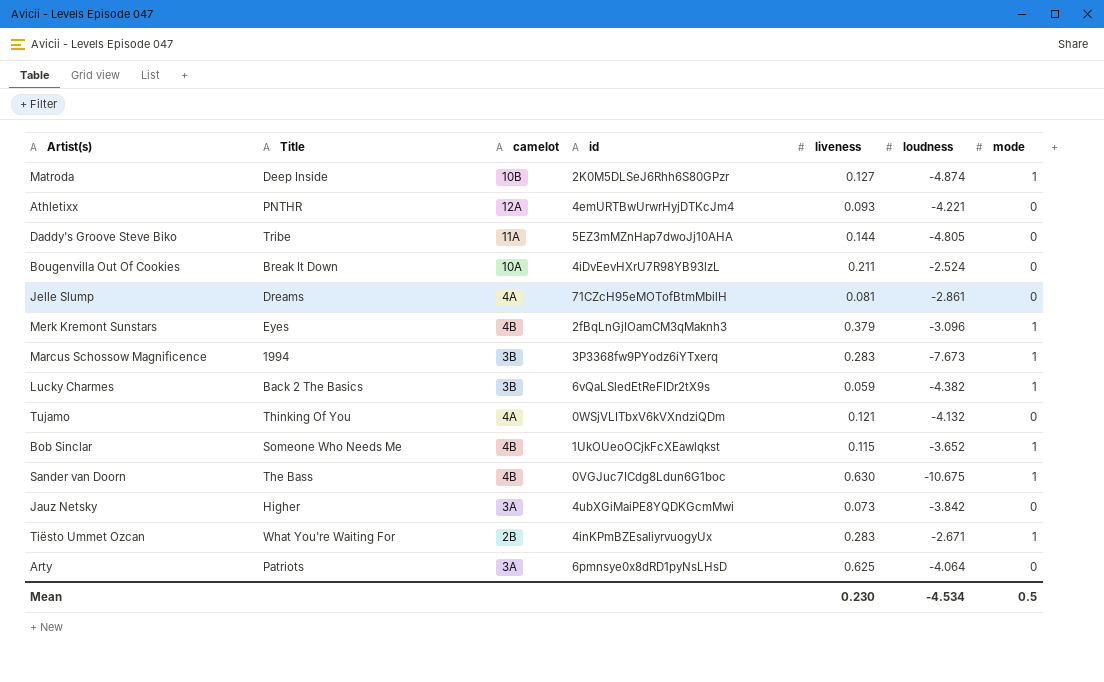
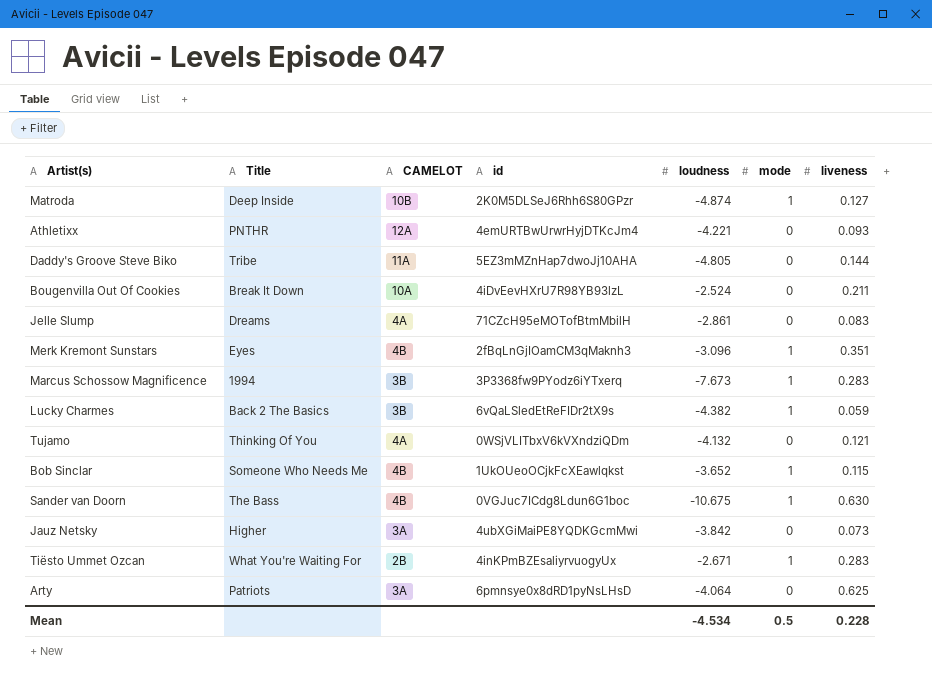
column name: camelot -> CAMELOT
column liveness | position: 5 -> 7
Jelle Slump | liveness: 0.081 -> 0.083
Merk Kremont Sunstars | liveness: 0.379 -> 0.351
Mean | liveness: 0.230 -> 0.228

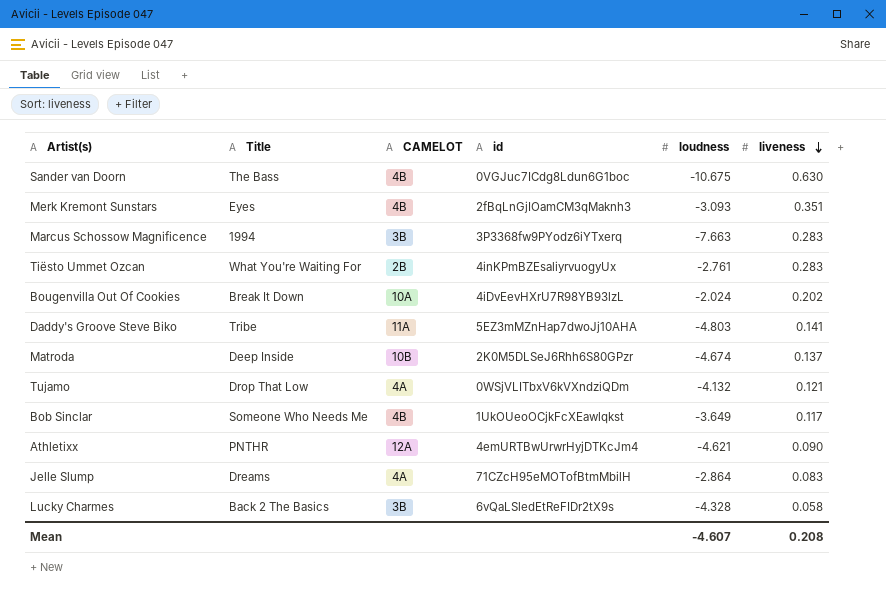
row order: none -> liveness descending
column mode | position: 6 -> none
row Jauz Netsky: Higher | 3A | 4ubXGiMaiPE8YQDKGcmMwi | -3.842 | 0 | 0.073 -> none
row Arty: Patriots | 3A | 6pmnsye0x8dRD1pyNsLHsD | -4.064 | 0 | 0.625 -> none
Merk Kremont Sunstars | loudness: -3.096 -> -3.093
Marcus Schossow Magnificence | loudness: -7.673 -> -7.663
Tiësto Ummet Ozcan | loudness: -2.671 -> -2.761
Bougenvilla Out Of Cookies | loudness: -2.524 -> -2.024
Bougenvilla Out Of Cookies | liveness: 0.211 -> 0.202
Daddy's Groove Steve Biko | loudness: -4.805 -> -4.803
Daddy's Groove Steve Biko | liveness: 0.144 -> 0.141
Matroda | loudness: -4.874 -> -4.674
Matroda | liveness: 0.127 -> 0.137
Tujamo | Title: Thinking Of You -> Drop That Low
Bob Sinclar | loudness: -3.652 -> -3.649
Bob Sinclar | liveness: 0.115 -> 0.117
Athletixx | loudness: -4.221 -> -4.621
Athletixx | liveness: 0.093 -> 0.090
Jelle Slump | loudness: -2.861 -> -2.864
Lucky Charmes | loudness: -4.382 -> -4.328
Lucky Charmes | liveness: 0.059 -> 0.058
Mean | loudness: -4.534 -> -4.607
Mean | liveness: 0.228 -> 0.208

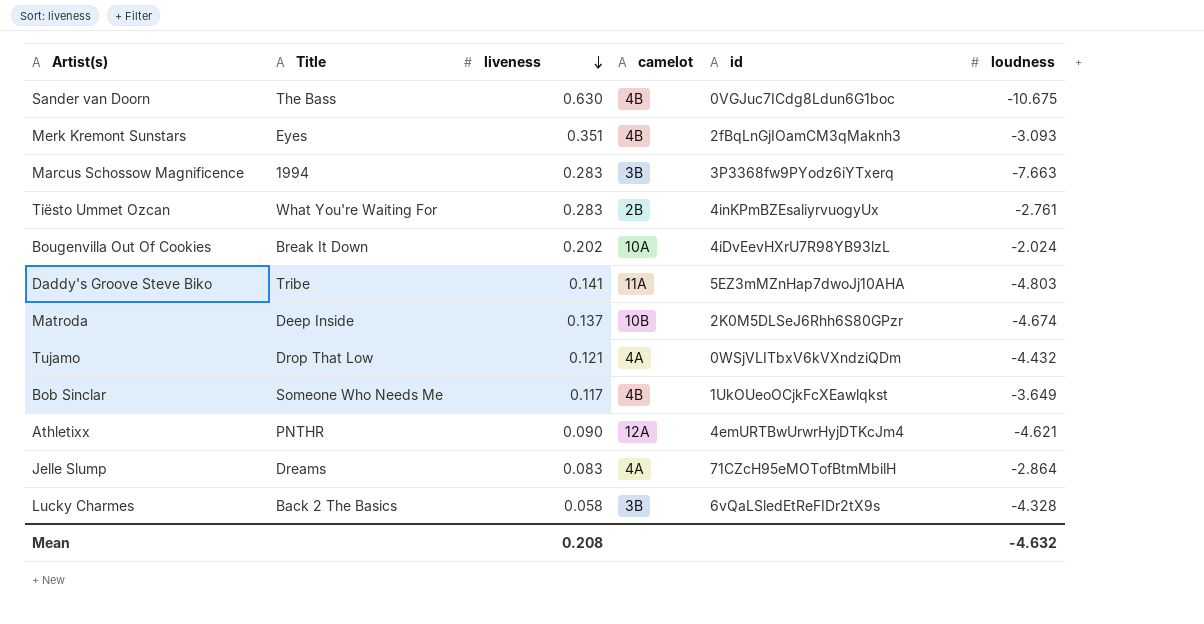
column liveness | position: 6 -> 3
column name: CAMELOT -> camelot
Tujamo | loudness: -4.132 -> -4.432
Mean | loudness: -4.607 -> -4.632

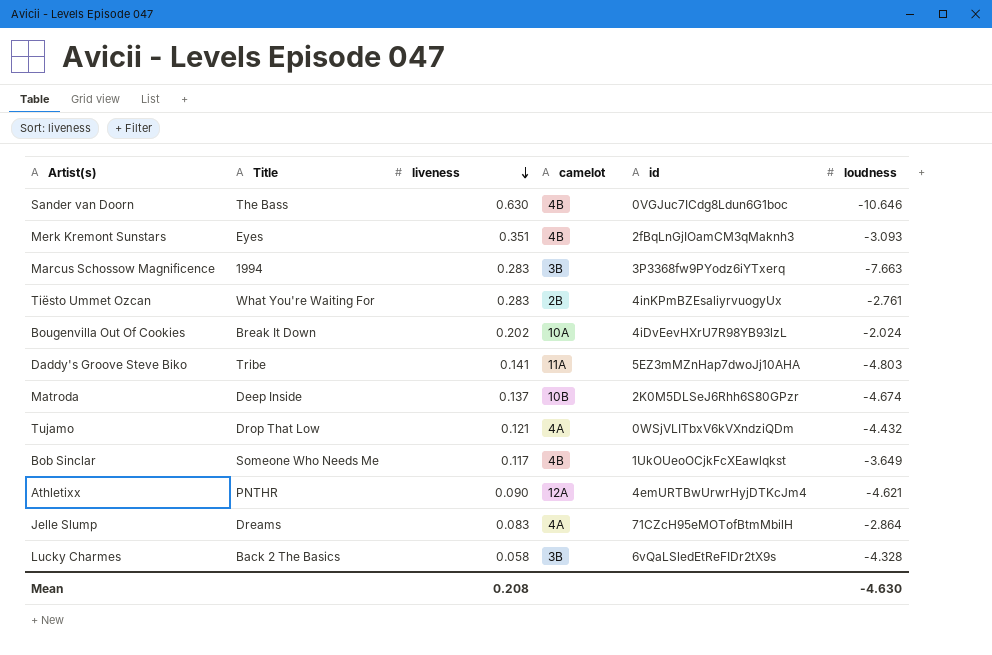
Sander van Doorn | loudness: -10.675 -> -10.646
Mean | loudness: -4.632 -> -4.630

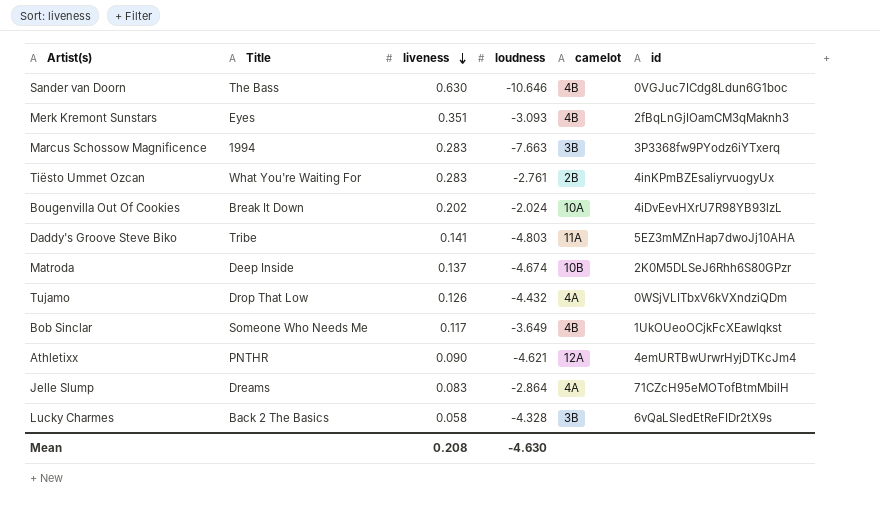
column loudness | position: 6 -> 4
Tujamo | liveness: 0.121 -> 0.126

